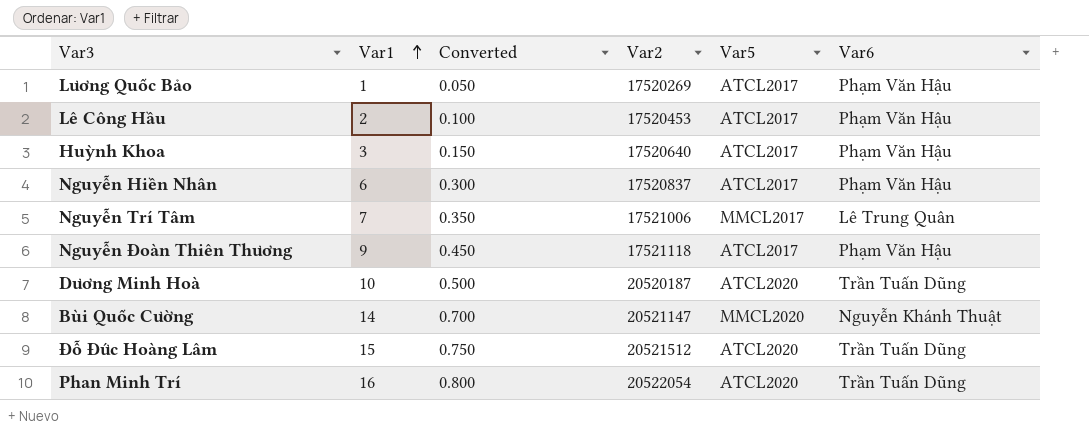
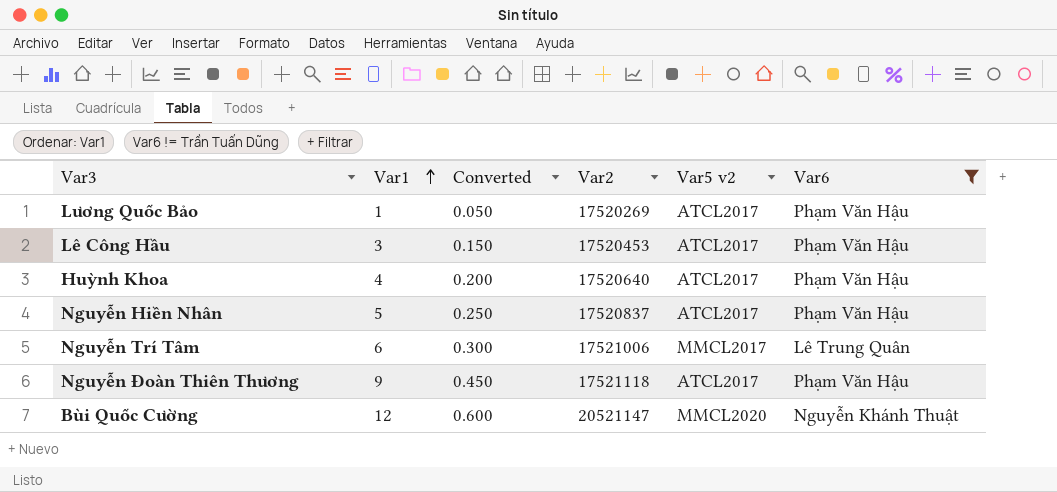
filter: none -> Var6 != Trần Tuấn Dũng
column name: Var5 -> Var5 v2
Lê Công Hầu | Var1: 2 -> 3
Lê Công Hầu | Converted: 0.100 -> 0.150
Huỳnh Khoa | Var1: 3 -> 4
Huỳnh Khoa | Converted: 0.150 -> 0.200
Nguyễn Hiền Nhân | Var1: 6 -> 5
Nguyễn Hiền Nhân | Converted: 0.300 -> 0.250
Nguyễn Trí Tâm | Var1: 7 -> 6
Nguyễn Trí Tâm | Converted: 0.350 -> 0.300
Bùi Quốc Cường | Var1: 14 -> 12
Bùi Quốc Cường | Converted: 0.700 -> 0.600

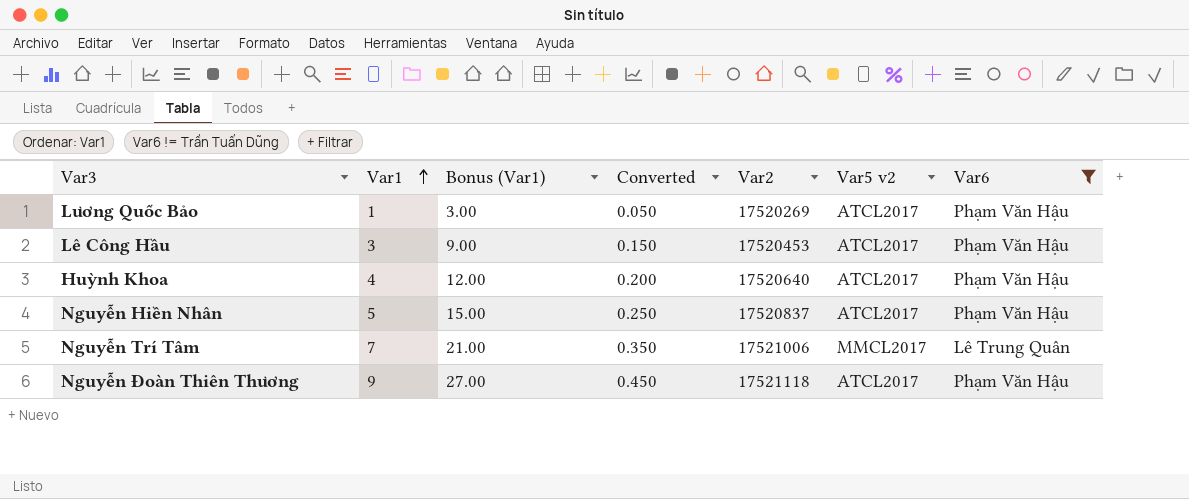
column Bonus (Var1) | formula: none -> [Var1] * 3
row Bùi Quốc Cường: 12 | 0.600 | 20521147 | MMCL2020 | Nguyễn Khánh Thuật -> none
Nguyễn Trí Tâm | Var1: 6 -> 7
Nguyễn Trí Tâm | Converted: 0.300 -> 0.350

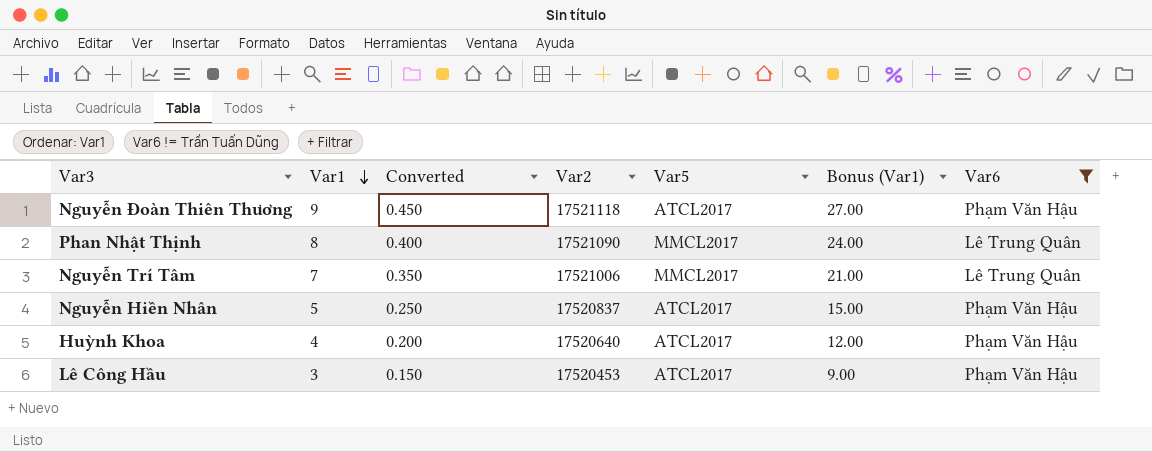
row order: Var1 ascending -> Var1 descending
column name: Var5 v2 -> Var5
column Bonus (Var1) | position: 3 -> 6
row Lương Quốc Bảo: 1 | 3.00 | 0.050 | 17520269 | ATCL2017 | Phạm Văn Hậu -> none
row Phan Nhật Thịnh: none -> 8 | 0.400 | 17521090 | MMCL2017 | 24.00 | Lê Trung Quân

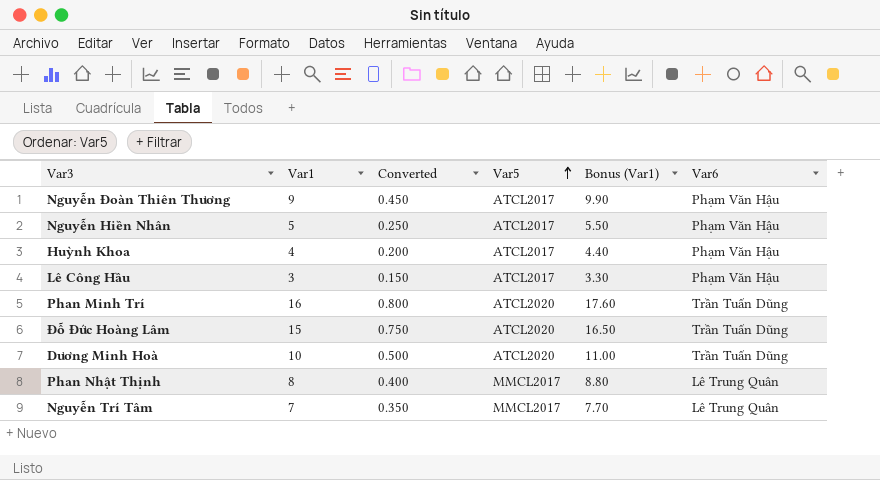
filter: Var6 != Trần Tuấn Dũng -> none
row order: Var1 descending -> Var5 ascending
column Var2 | position: 4 -> none
column Bonus (Var1) | formula: [Var1] * 3 -> [Var1] * 1.1

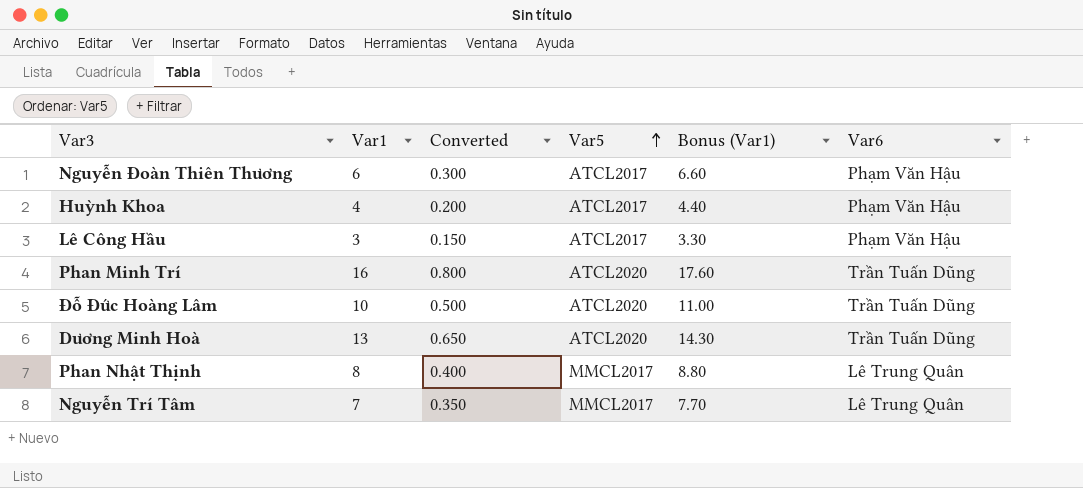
row Nguyễn Hiền Nhân: 5 | 0.250 | ATCL2017 | 5.50 | Phạm Văn Hậu -> none
Nguyễn Đoàn Thiên Thương | Var1: 9 -> 6
Nguyễn Đoàn Thiên Thương | Converted: 0.450 -> 0.300
Nguyễn Đoàn Thiên Thương | Bonus (Var1): 9.90 -> 6.60
Đỗ Đức Hoàng Lâm | Var1: 15 -> 10
Đỗ Đức Hoàng Lâm | Converted: 0.750 -> 0.500
Đỗ Đức Hoàng Lâm | Bonus (Var1): 16.50 -> 11.00
Dương Minh Hoà | Var1: 10 -> 13
Dương Minh Hoà | Converted: 0.500 -> 0.650
Dương Minh Hoà | Bonus (Var1): 11.00 -> 14.30

